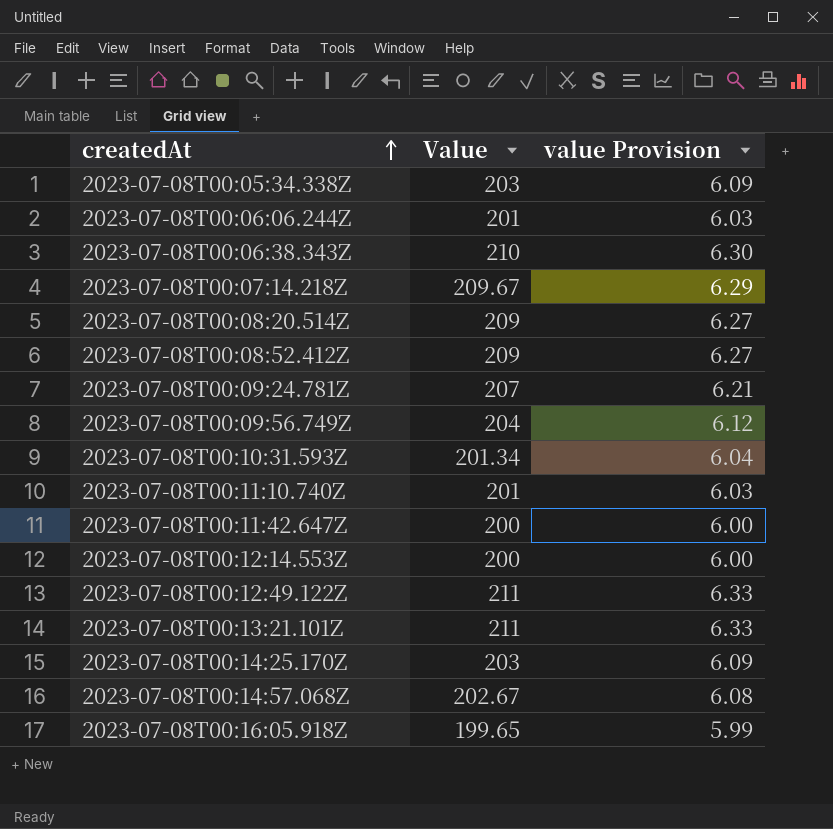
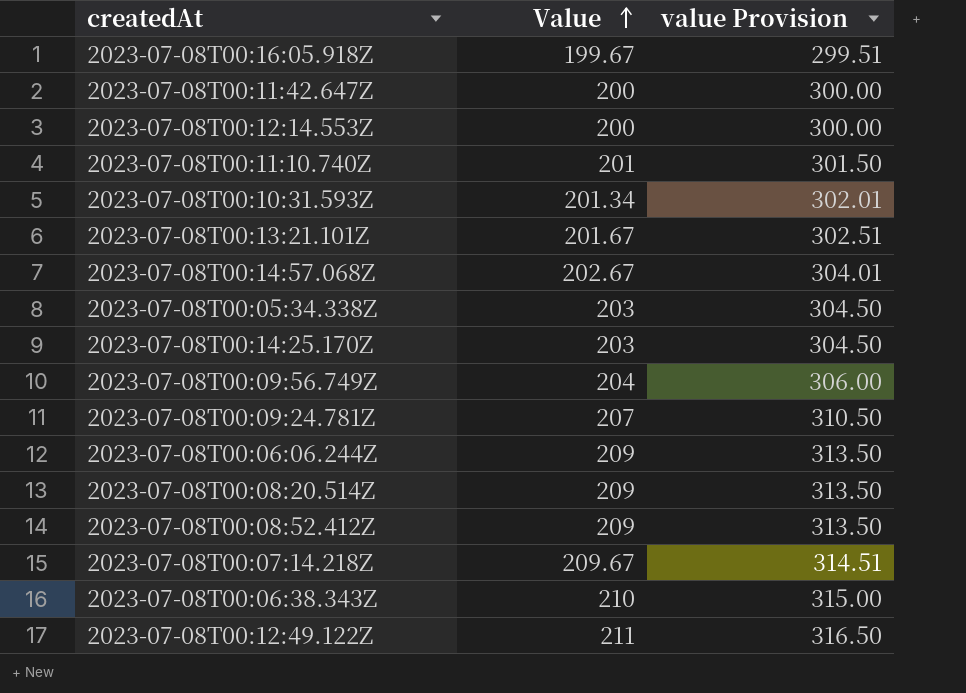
row order: createdAt ascending -> Value ascending
column value Provision | formula: [Value] * 0.03 -> [Value] * 1.5
2023-07-08T00:16:05.918Z | Value: 199.65 -> 199.67
2023-07-08T00:13:21.101Z | Value: 211 -> 201.67
2023-07-08T00:06:06.244Z | Value: 201 -> 209

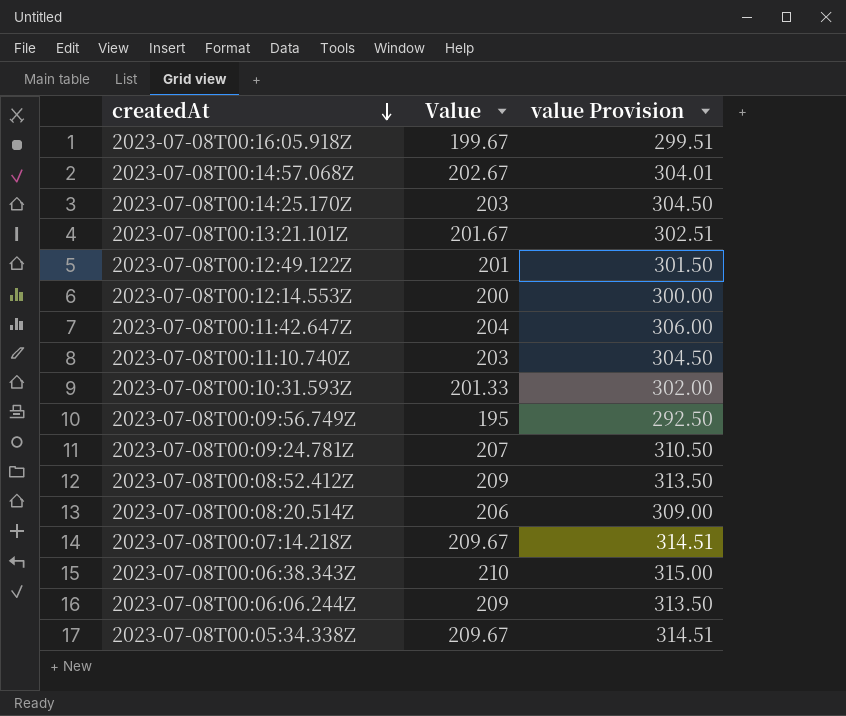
row order: Value ascending -> createdAt descending
2023-07-08T00:12:49.122Z | Value: 211 -> 201
2023-07-08T00:12:49.122Z | value Provision: 316.50 -> 301.50
2023-07-08T00:11:42.647Z | Value: 200 -> 204
2023-07-08T00:11:42.647Z | value Provision: 300.00 -> 306.00
2023-07-08T00:11:10.740Z | Value: 201 -> 203
2023-07-08T00:11:10.740Z | value Provision: 301.50 -> 304.50
2023-07-08T00:10:31.593Z | Value: 201.34 -> 201.33
2023-07-08T00:10:31.593Z | value Provision: 302.01 -> 302.00
2023-07-08T00:09:56.749Z | Value: 204 -> 195
2023-07-08T00:09:56.749Z | value Provision: 306.00 -> 292.50
2023-07-08T00:08:20.514Z | Value: 209 -> 206
2023-07-08T00:08:20.514Z | value Provision: 313.50 -> 309.00
2023-07-08T00:05:34.338Z | Value: 203 -> 209.67
2023-07-08T00:05:34.338Z | value Provision: 304.50 -> 314.51

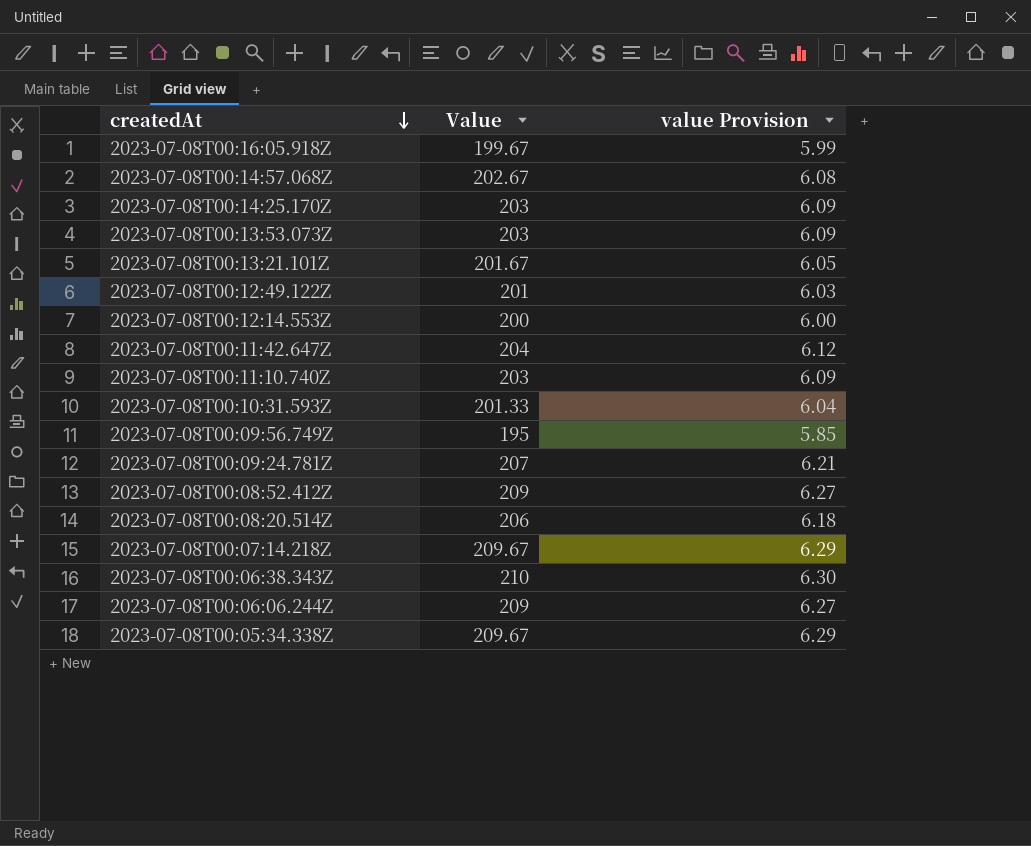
column value Provision | formula: [Value] * 1.5 -> [Value] * 0.03
row 2023-07-08T00:13:53.073Z: none -> 203 | 6.09

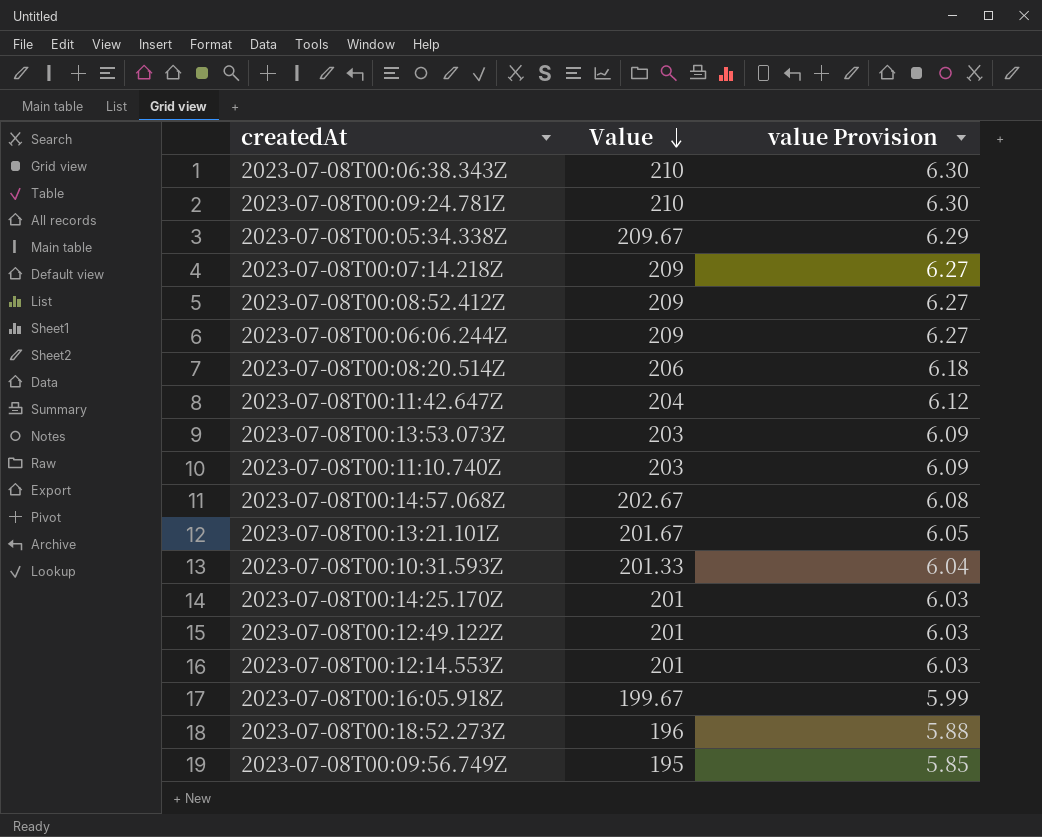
row order: createdAt descending -> Value descending
2023-07-08T00:09:24.781Z | Value: 207 -> 210
2023-07-08T00:09:24.781Z | value Provision: 6.21 -> 6.30
2023-07-08T00:07:14.218Z | Value: 209.67 -> 209
2023-07-08T00:07:14.218Z | value Provision: 6.29 -> 6.27
2023-07-08T00:14:25.170Z | Value: 203 -> 201
2023-07-08T00:14:25.170Z | value Provision: 6.09 -> 6.03
2023-07-08T00:12:14.553Z | Value: 200 -> 201
2023-07-08T00:12:14.553Z | value Provision: 6.00 -> 6.03
row 2023-07-08T00:18:52.273Z: none -> 196 | 5.88

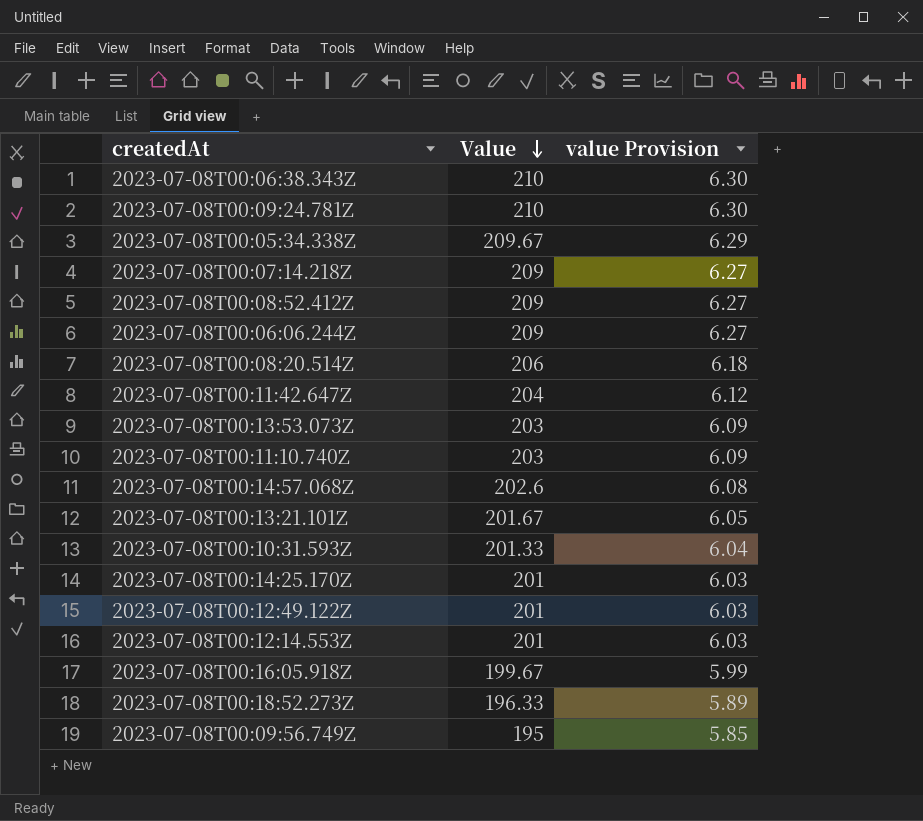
2023-07-08T00:14:57.068Z | Value: 202.67 -> 202.6
2023-07-08T00:18:52.273Z | Value: 196 -> 196.33
2023-07-08T00:18:52.273Z | value Provision: 5.88 -> 5.89

